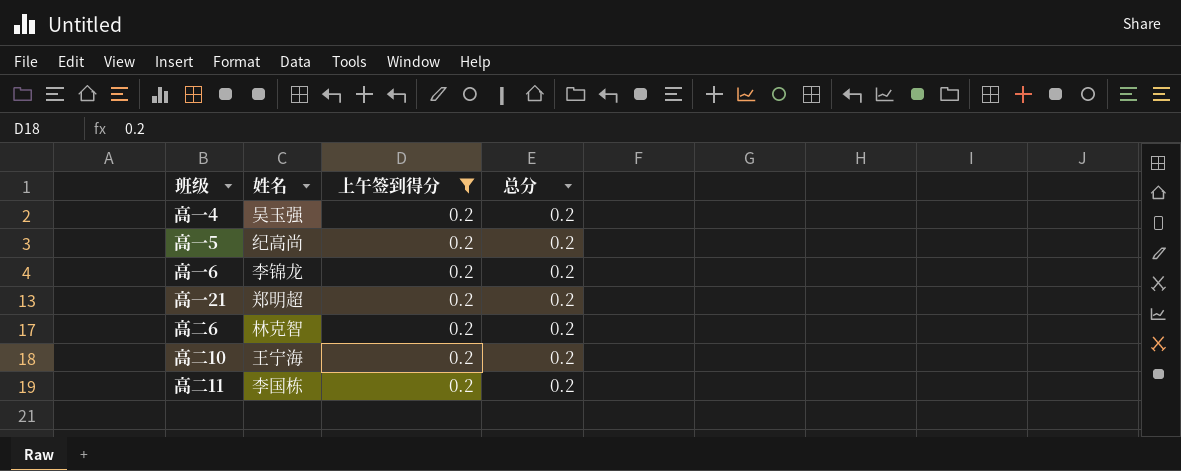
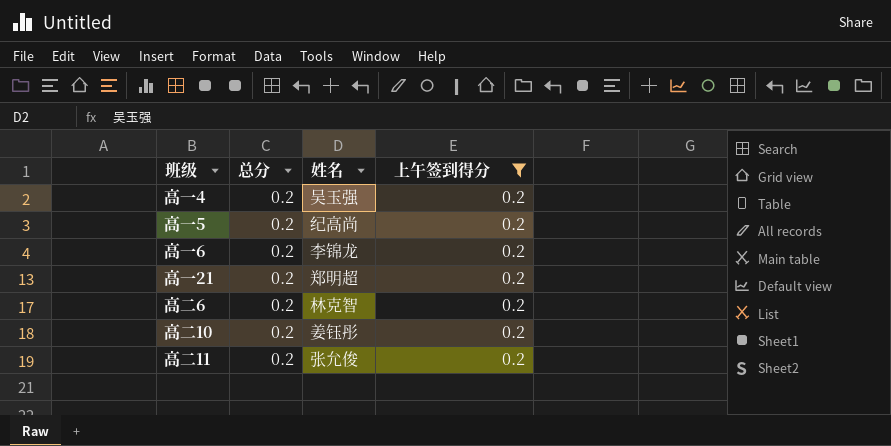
column 总分 | position: 4 -> 2
高二10 | 姓名: 王宁海 -> 姜钰彤
高二11 | 姓名: 李国栋 -> 张允俊

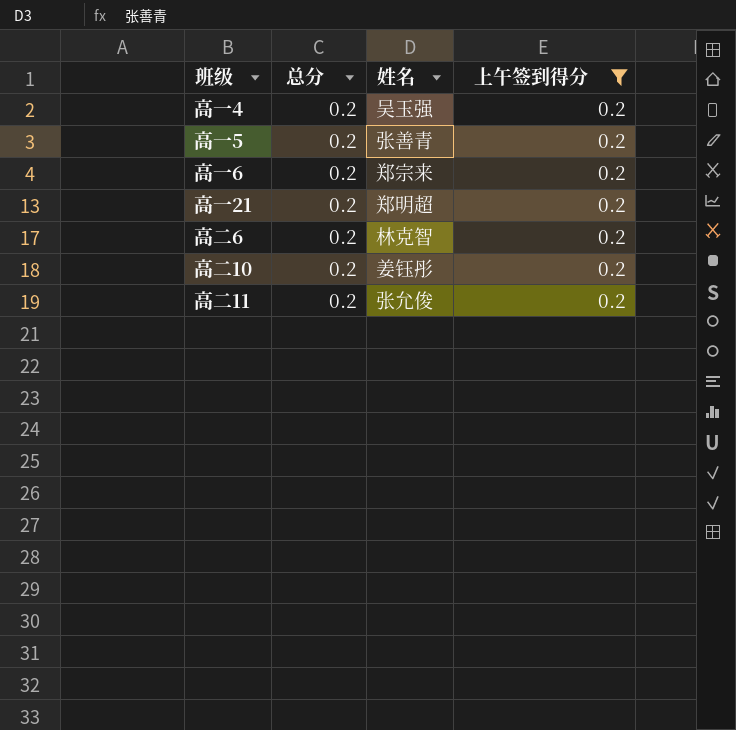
高一5 | 姓名: 纪高尚 -> 张善青
高一6 | 姓名: 李锦龙 -> 郑宗来

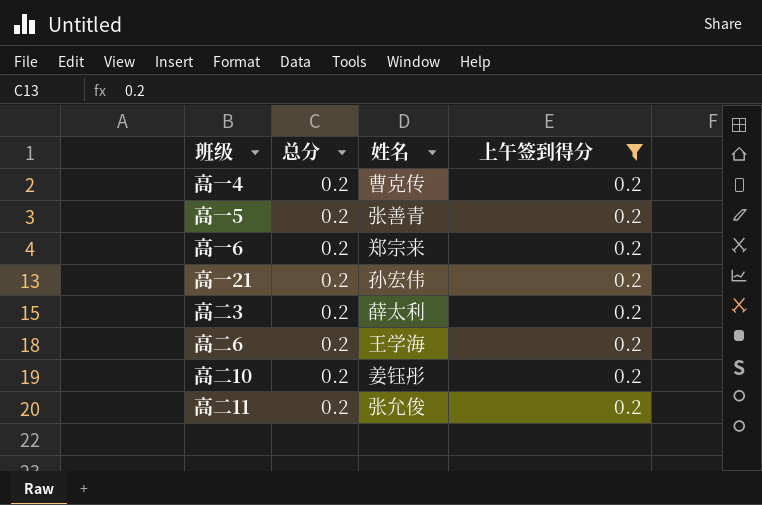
高一4 | 姓名: 吴玉强 -> 曹克传
高一21 | 姓名: 郑明超 -> 孙宏伟
row 高二3: none -> 0.2 | 薛太利 | 0.2
高二6 | 姓名: 林克智 -> 王学海

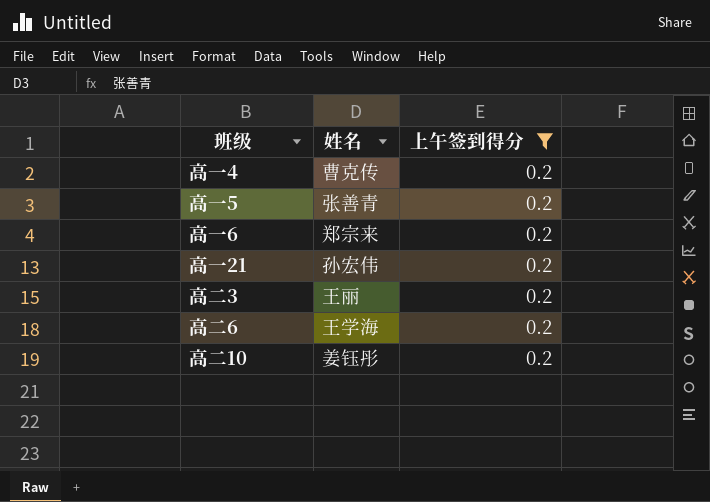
column 总分 | position: 2 -> none
row 高二11: 0.2 | 张允俊 | 0.2 -> none
高二3 | 姓名: 薛太利 -> 王丽

